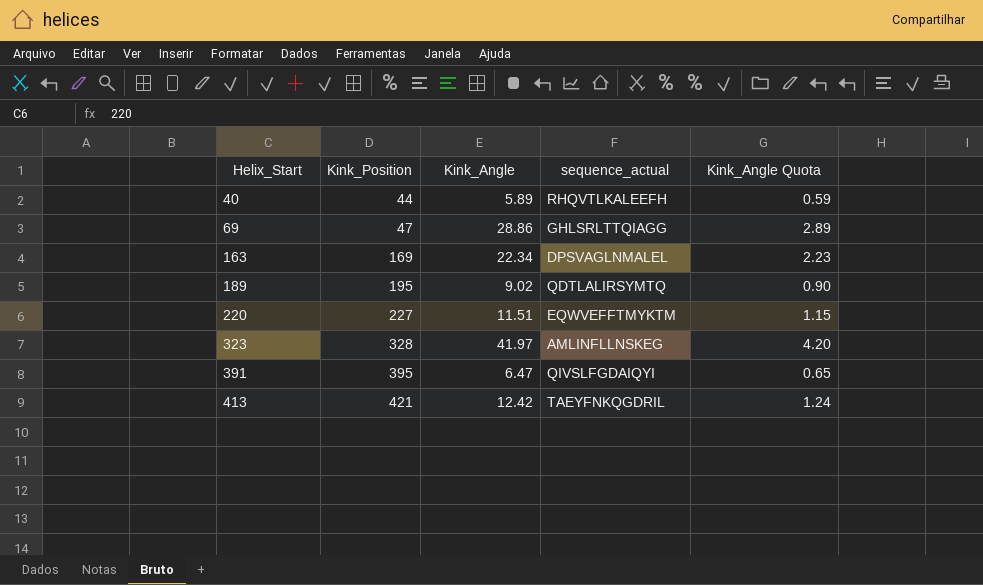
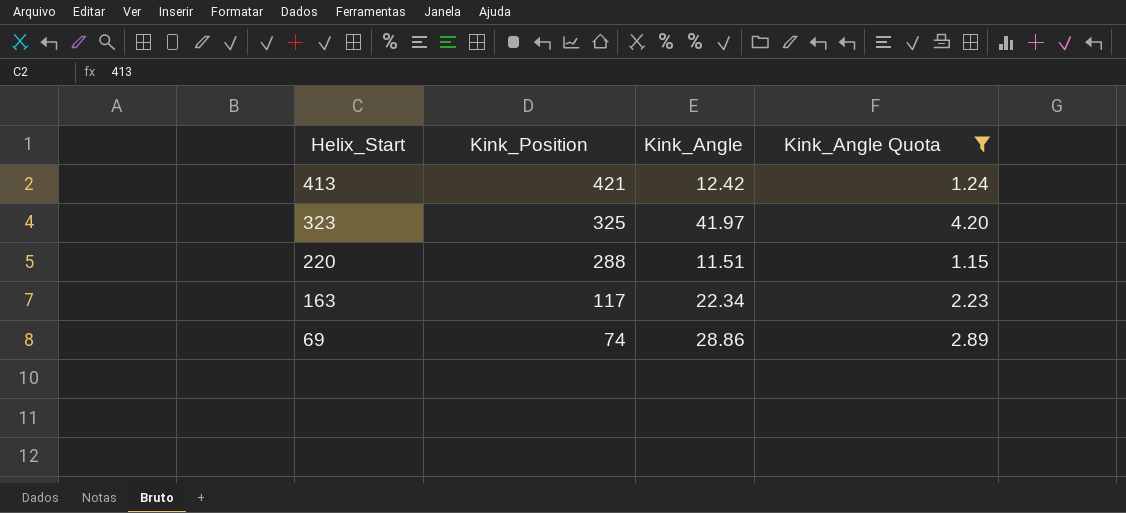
filter: none -> Kink_Angle Quota >= 1.15
row order: Helix_Start ascending -> Helix_Start descending
column sequence_actual | position: 4 -> none
323 | Kink_Position: 328 -> 325
220 | Kink_Position: 227 -> 288
163 | Kink_Position: 169 -> 117
69 | Kink_Position: 47 -> 74

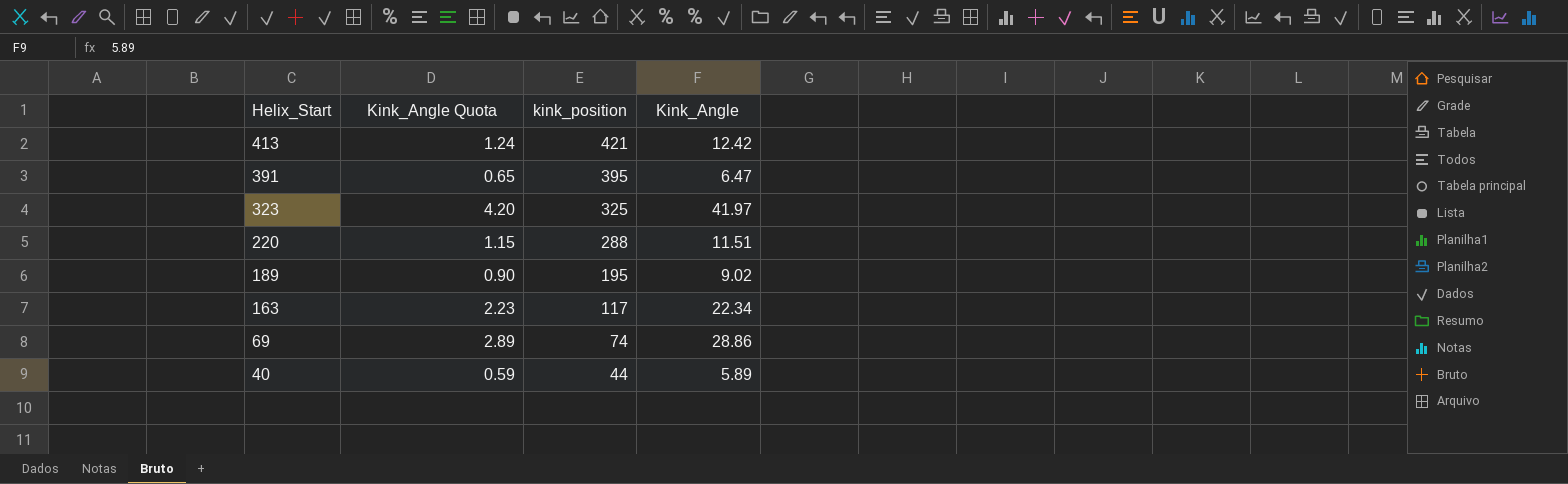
filter: Kink_Angle Quota >= 1.15 -> none
column Kink_Angle Quota | position: 4 -> 2
column name: Kink_Position -> kink_position

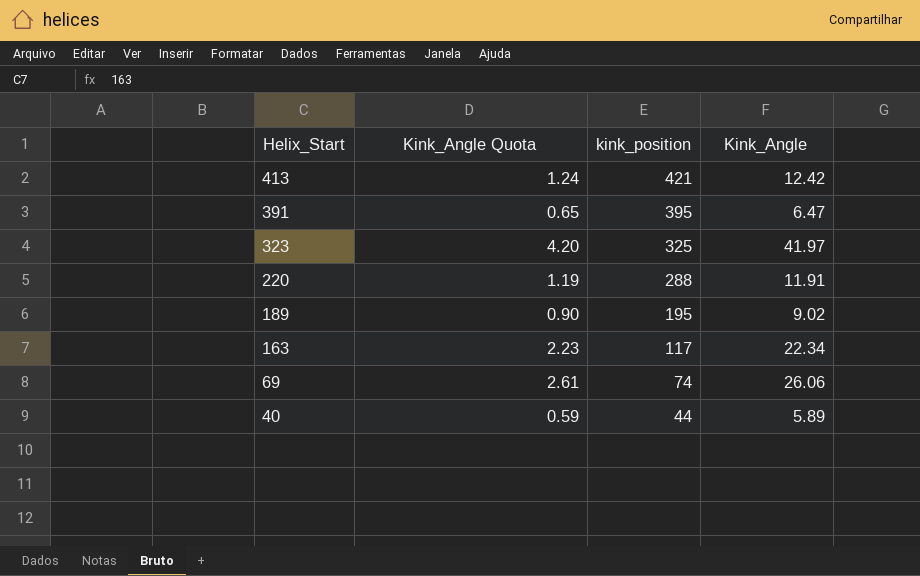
220 | Kink_Angle Quota: 1.15 -> 1.19
220 | Kink_Angle: 11.51 -> 11.91
69 | Kink_Angle Quota: 2.89 -> 2.61
69 | Kink_Angle: 28.86 -> 26.06

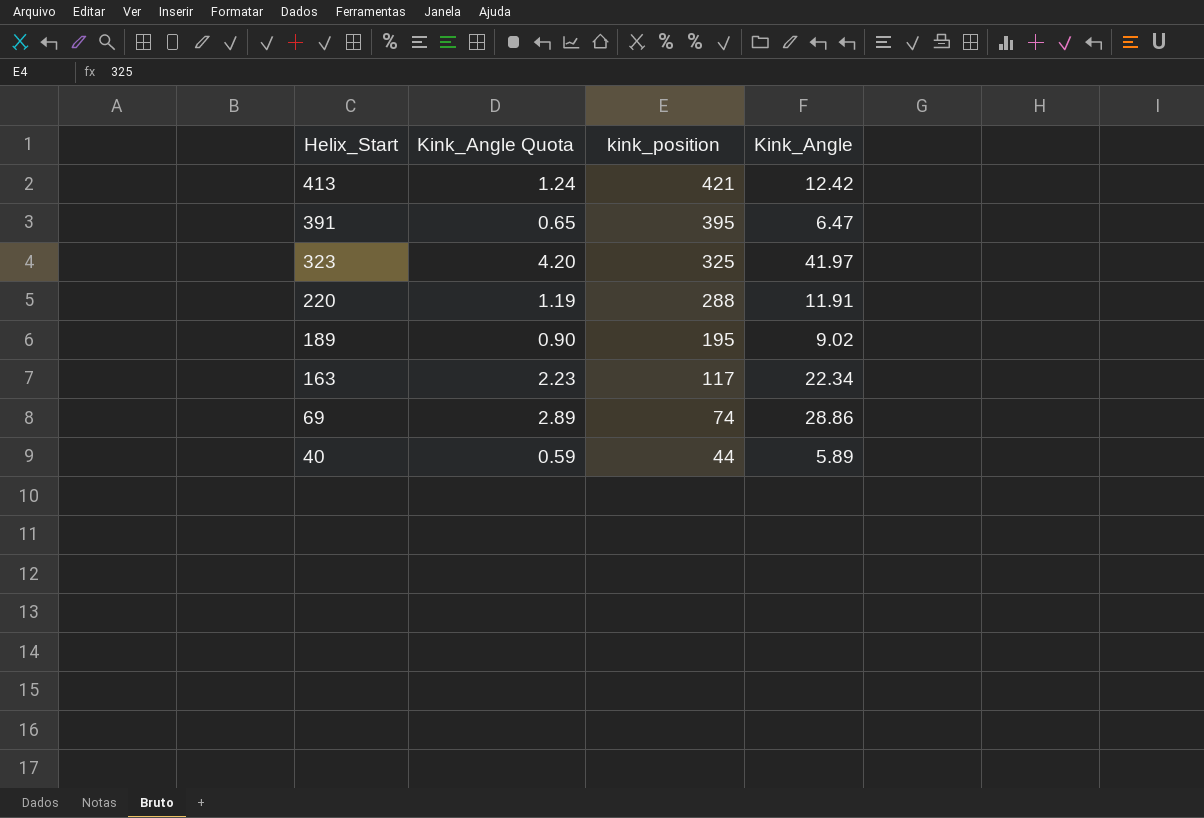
69 | Kink_Angle Quota: 2.61 -> 2.89
69 | Kink_Angle: 26.06 -> 28.86

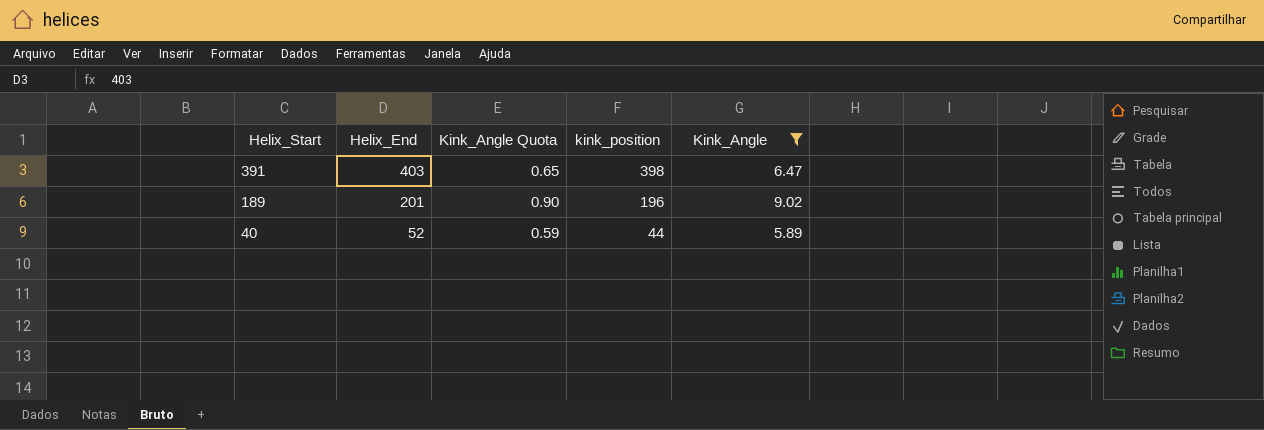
filter: none -> Kink_Angle <= 9.02
column Helix_End | position: none -> 2
391 | kink_position: 395 -> 398
189 | kink_position: 195 -> 196

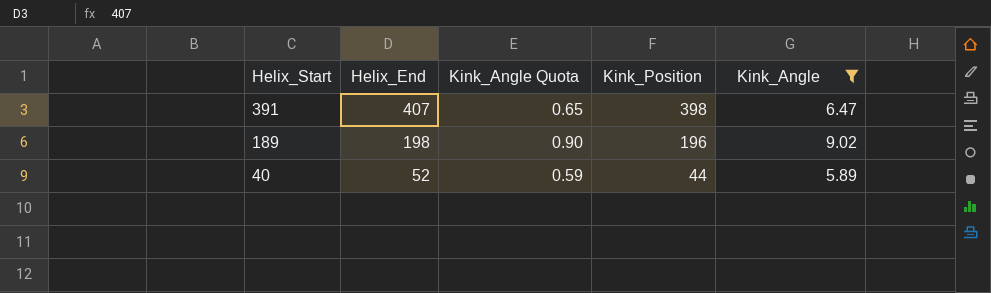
column name: kink_position -> Kink_Position
391 | Helix_End: 403 -> 407
189 | Helix_End: 201 -> 198

